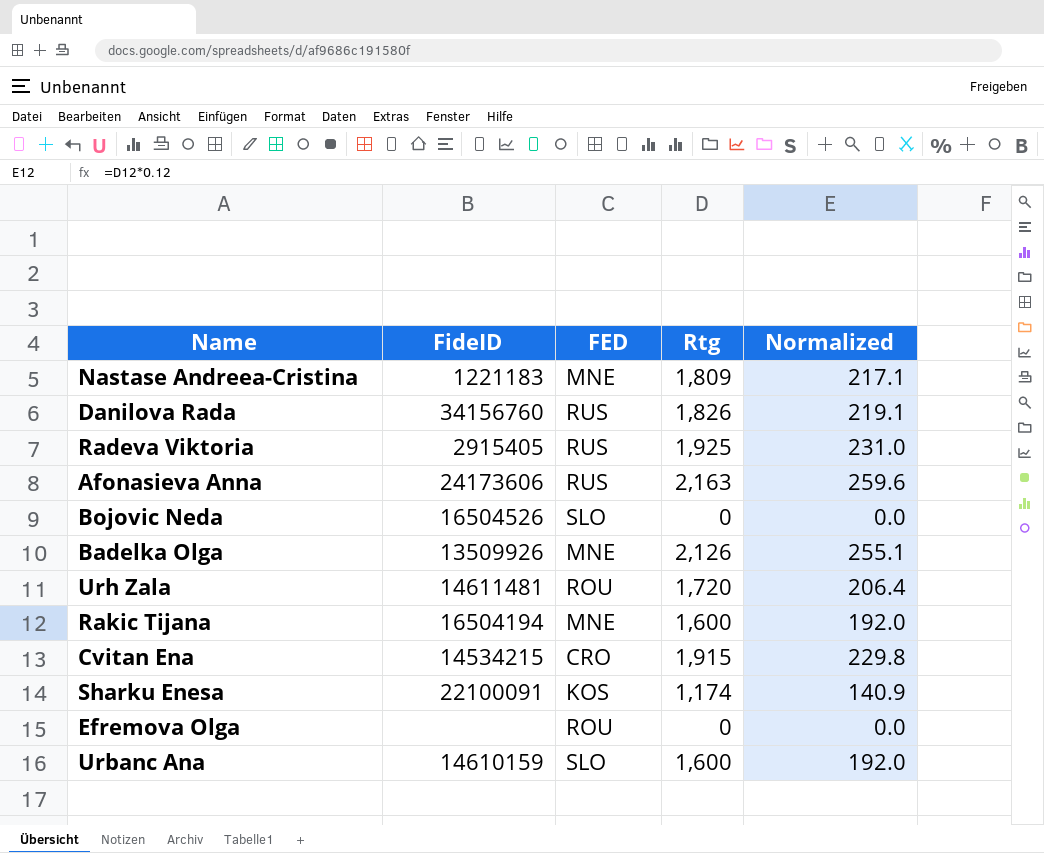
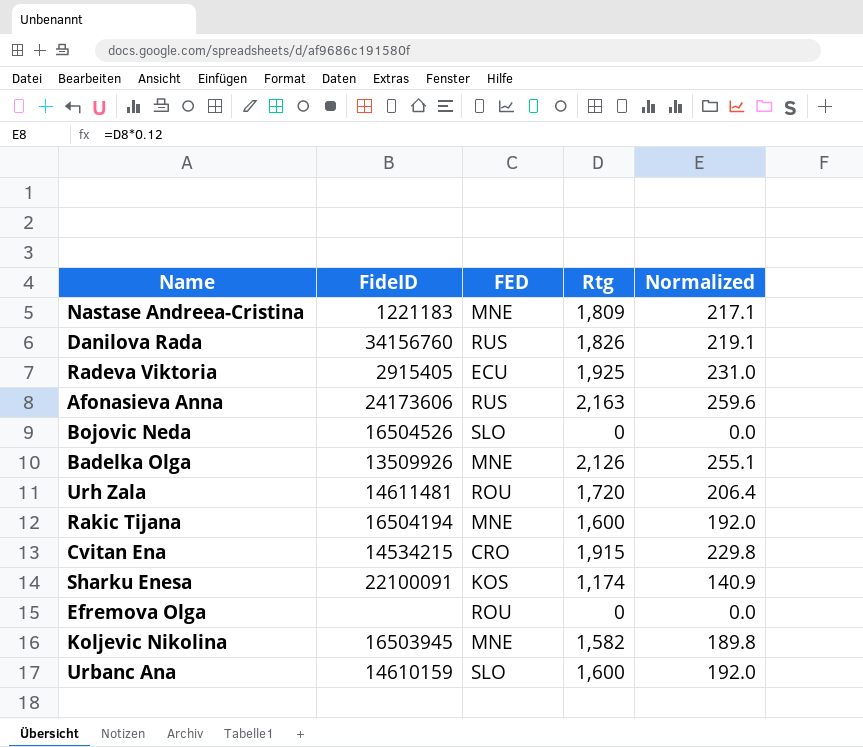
Radeva Viktoria | FED: RUS -> ECU
row Koljevic Nikolina: none -> 16503945 | MNE | 1,582 | 189.8

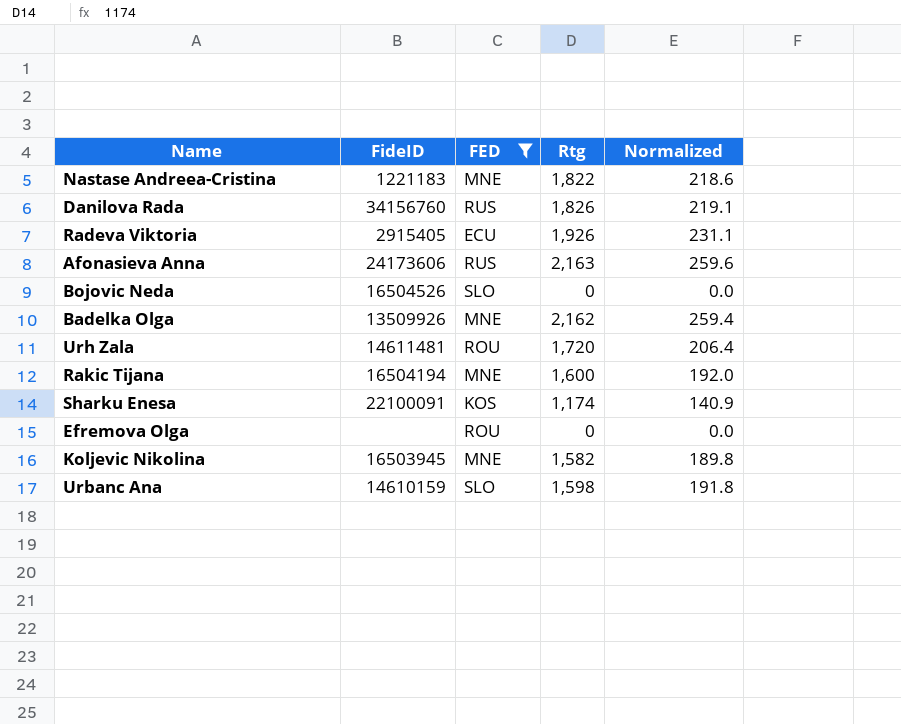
filter: none -> FED != CRO
Nastase Andreea-Cristina | Rtg: 1,809 -> 1,822
Nastase Andreea-Cristina | Normalized: 217.1 -> 218.6
Radeva Viktoria | Rtg: 1,925 -> 1,926
Radeva Viktoria | Normalized: 231.0 -> 231.1
Badelka Olga | Rtg: 2,126 -> 2,162
Badelka Olga | Normalized: 255.1 -> 259.4
Urbanc Ana | Rtg: 1,600 -> 1,598
Urbanc Ana | Normalized: 192.0 -> 191.8

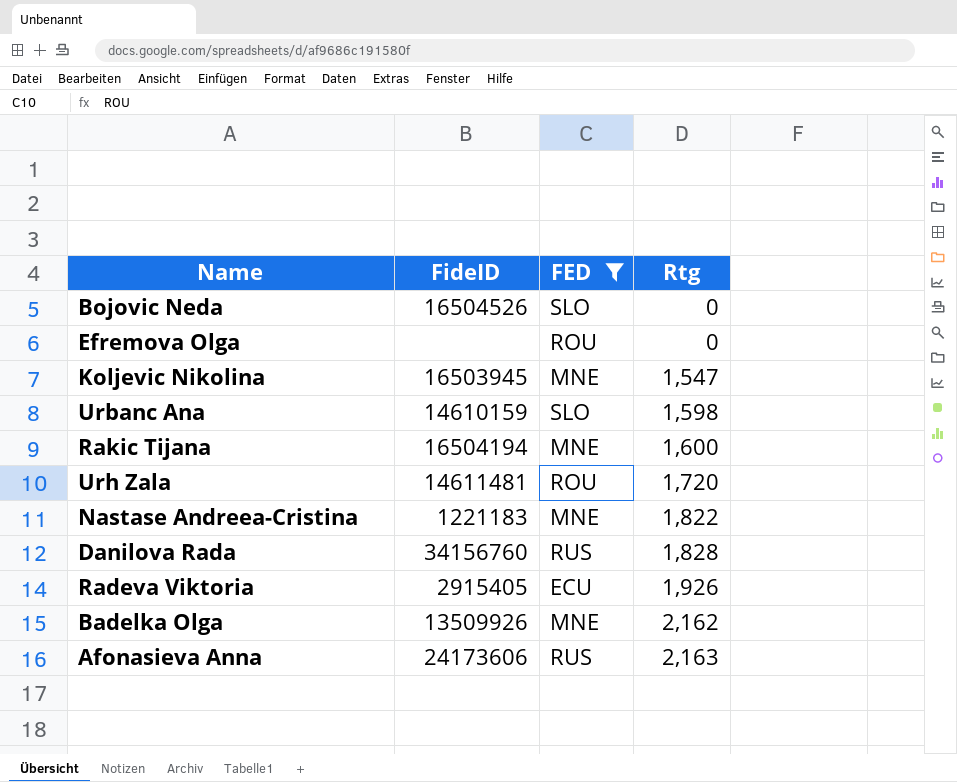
row order: none -> Rtg ascending
column Normalized | formula: [Rtg] * 0.12 -> none
row Sharku Enesa: 22100091 | KOS | 1,174 | 140.9 -> none
Koljevic Nikolina | Rtg: 1,582 -> 1,547
Danilova Rada | Rtg: 1,826 -> 1,828

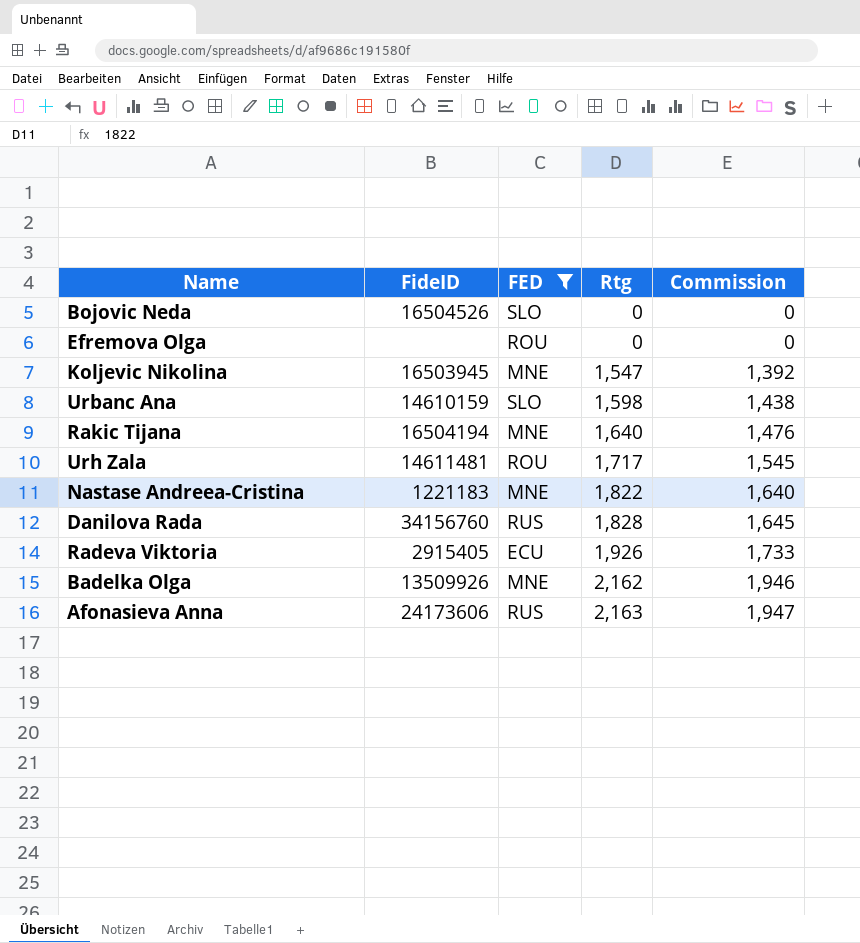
column Commission | formula: none -> [Rtg] * 0.9
Rakic Tijana | Rtg: 1,600 -> 1,640
Urh Zala | Rtg: 1,720 -> 1,717

